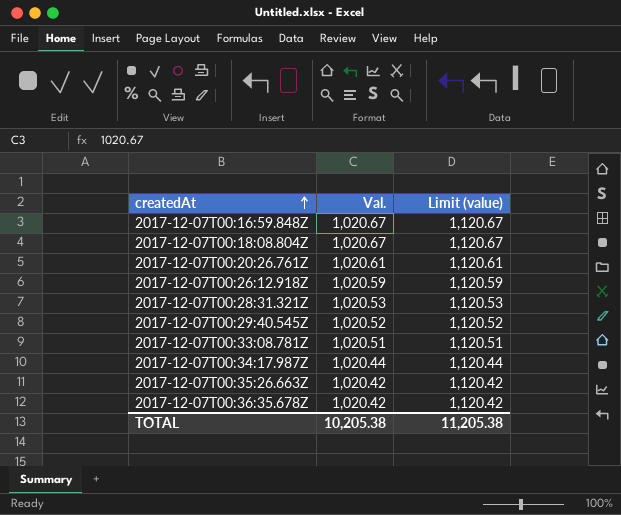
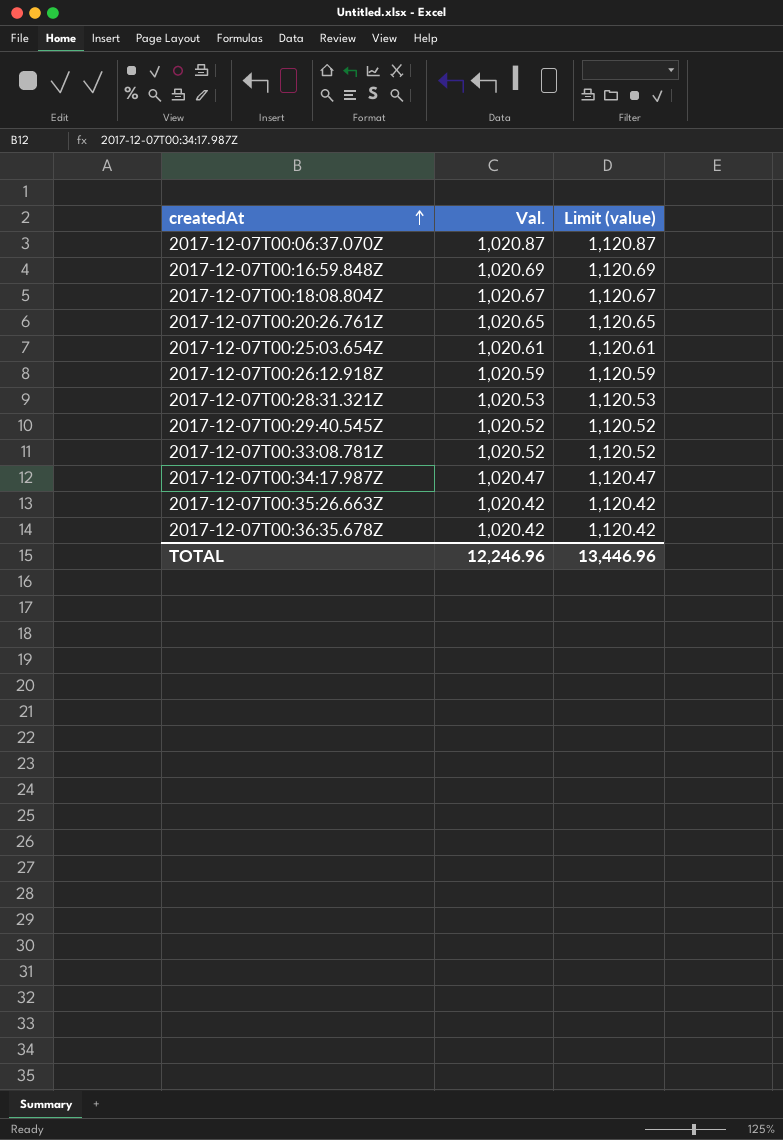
row 2017-12-07T00:06:37.070Z: none -> 1,020.87 | 1,120.87
2017-12-07T00:16:59.848Z | Val.: 1,020.67 -> 1,020.69
2017-12-07T00:16:59.848Z | Limit (value): 1,120.67 -> 1,120.69
2017-12-07T00:20:26.761Z | Val.: 1,020.61 -> 1,020.65
2017-12-07T00:20:26.761Z | Limit (value): 1,120.61 -> 1,120.65
row 2017-12-07T00:25:03.654Z: none -> 1,020.61 | 1,120.61
2017-12-07T00:33:08.781Z | Val.: 1,020.51 -> 1,020.52
2017-12-07T00:33:08.781Z | Limit (value): 1,120.51 -> 1,120.52
2017-12-07T00:34:17.987Z | Val.: 1,020.44 -> 1,020.47
2017-12-07T00:34:17.987Z | Limit (value): 1,120.44 -> 1,120.47
TOTAL | Val.: 10,205.38 -> 12,246.96
TOTAL | Limit (value): 11,205.38 -> 13,446.96

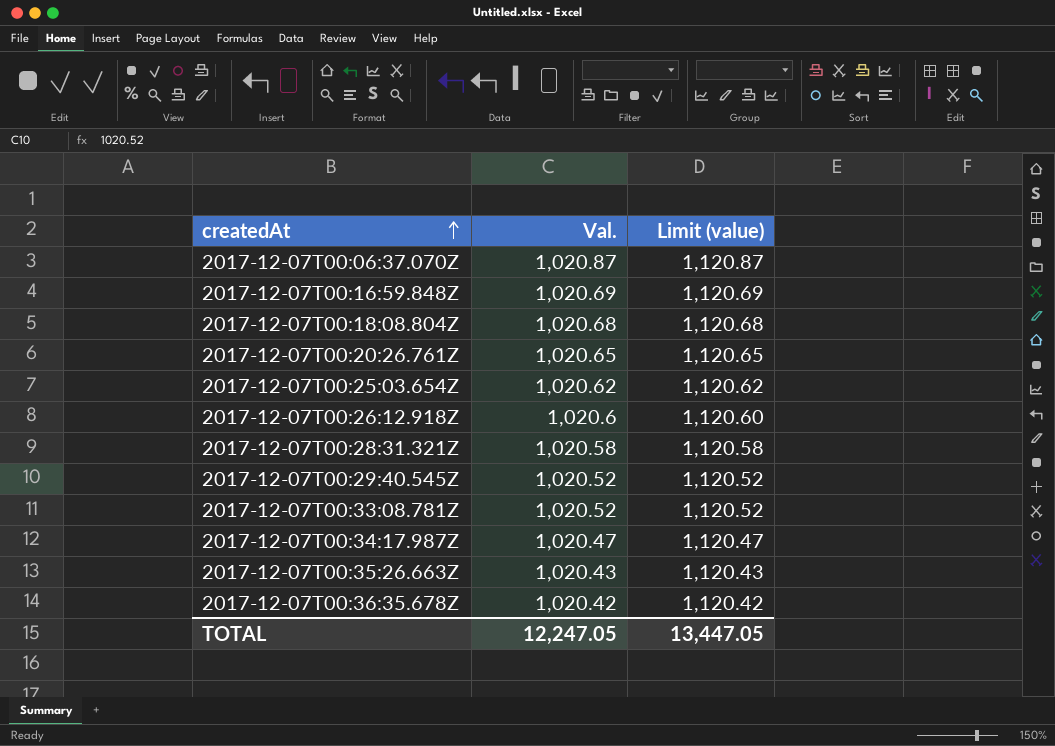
2017-12-07T00:18:08.804Z | Val.: 1,020.67 -> 1,020.68
2017-12-07T00:18:08.804Z | Limit (value): 1,120.67 -> 1,120.68
2017-12-07T00:25:03.654Z | Val.: 1,020.61 -> 1,020.62
2017-12-07T00:25:03.654Z | Limit (value): 1,120.61 -> 1,120.62
2017-12-07T00:26:12.918Z | Val.: 1,020.59 -> 1,020.6
2017-12-07T00:26:12.918Z | Limit (value): 1,120.59 -> 1,120.60
2017-12-07T00:28:31.321Z | Val.: 1,020.53 -> 1,020.58
2017-12-07T00:28:31.321Z | Limit (value): 1,120.53 -> 1,120.58
2017-12-07T00:35:26.663Z | Val.: 1,020.42 -> 1,020.43
2017-12-07T00:35:26.663Z | Limit (value): 1,120.42 -> 1,120.43
TOTAL | Val.: 12,246.96 -> 12,247.05
TOTAL | Limit (value): 13,446.96 -> 13,447.05

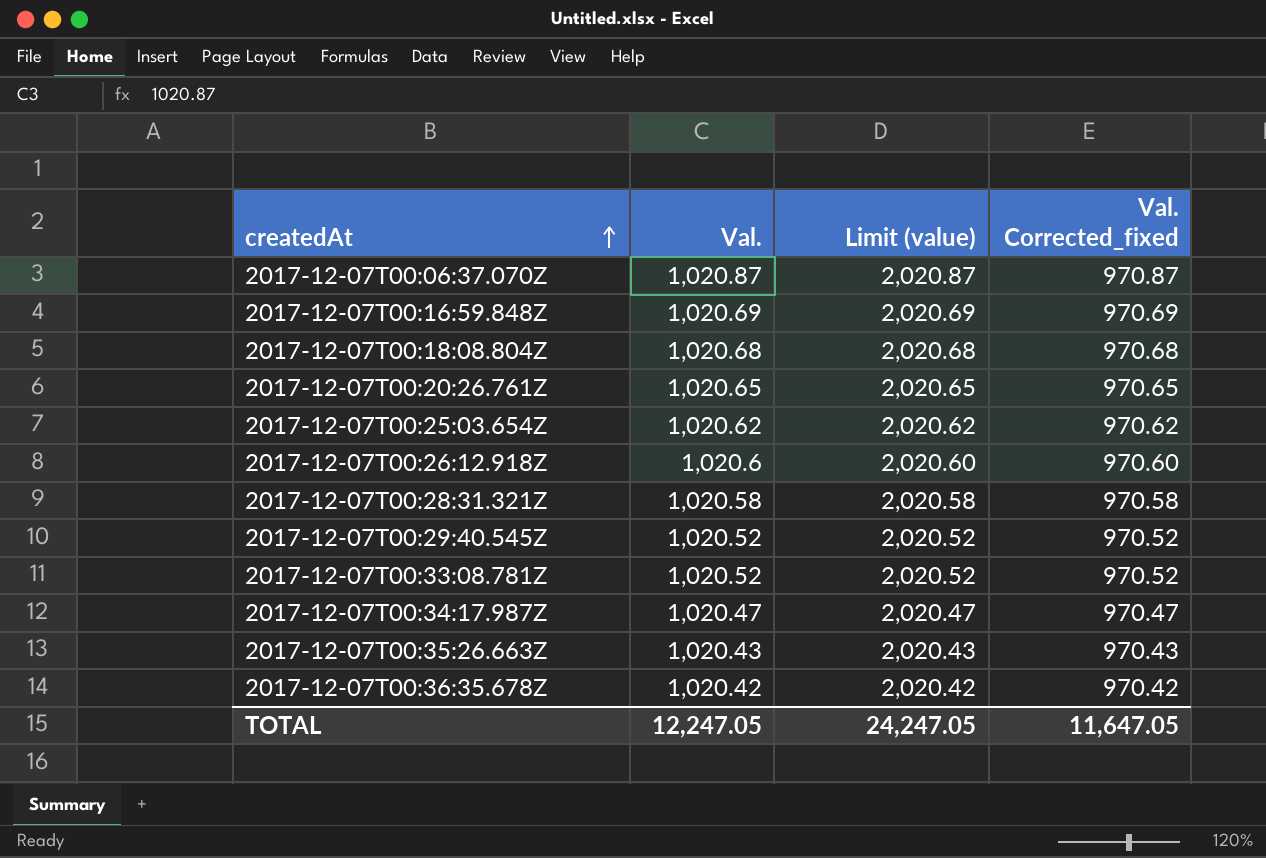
column Limit (value) | formula: [Val.] + 100 -> [Val.] + 1000
column Val. Corrected_fixed | formula: none -> [Val.] - 50
TOTAL | Limit (value): 13,447.05 -> 24,247.05

